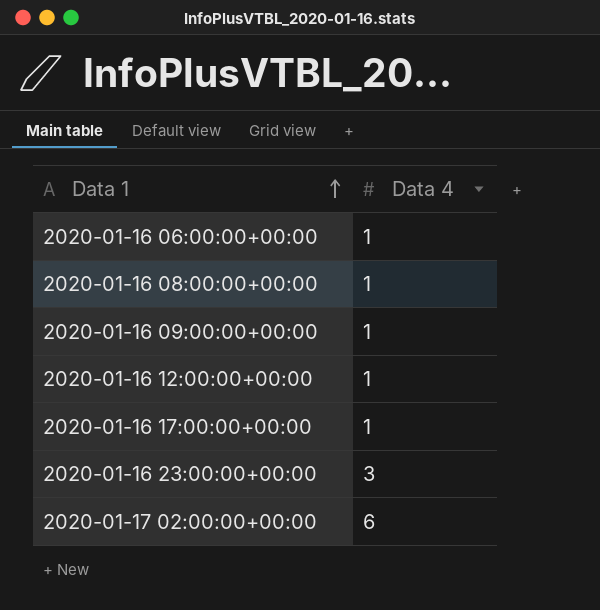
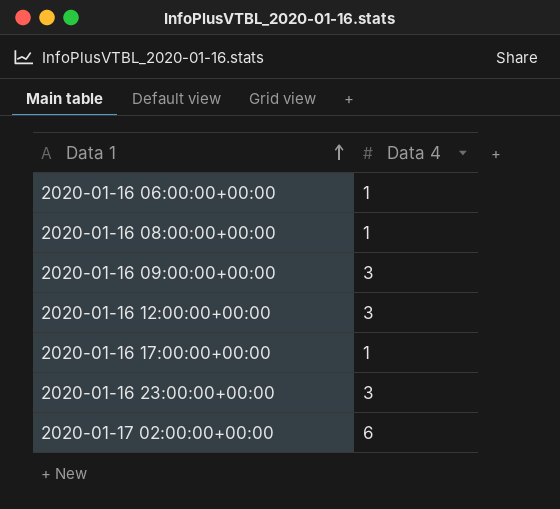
2020-01-16 09:00:00+00:00 | Data 4: 1 -> 3
2020-01-16 12:00:00+00:00 | Data 4: 1 -> 3

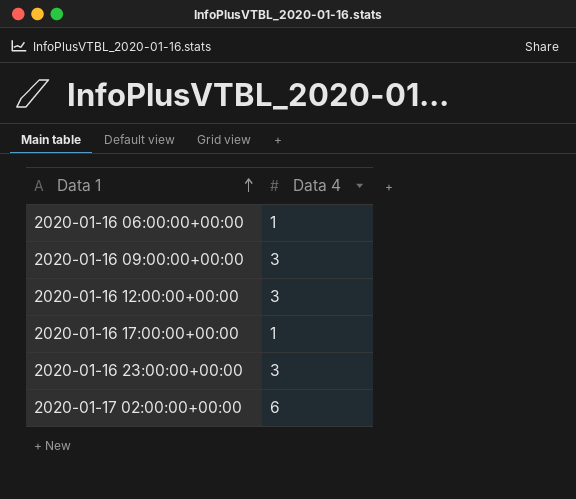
row 2020-01-16 08:00:00+00:00: 1 -> none

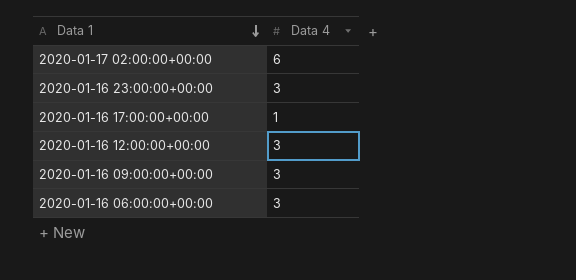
row order: Data 1 ascending -> Data 1 descending
2020-01-16 06:00:00+00:00 | Data 4: 1 -> 3

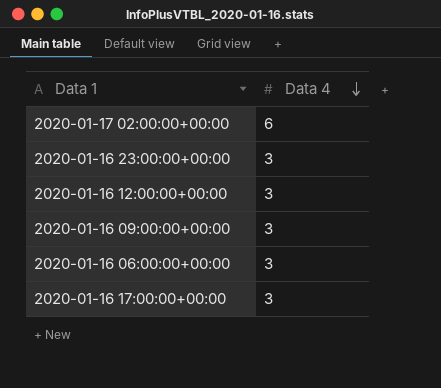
row order: Data 1 descending -> Data 4 descending
2020-01-16 17:00:00+00:00 | Data 4: 1 -> 3

